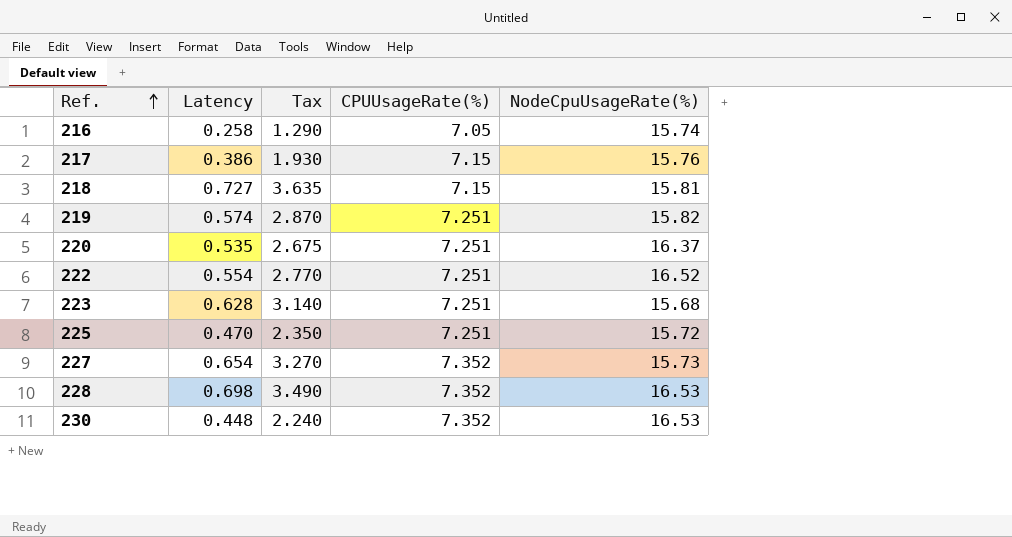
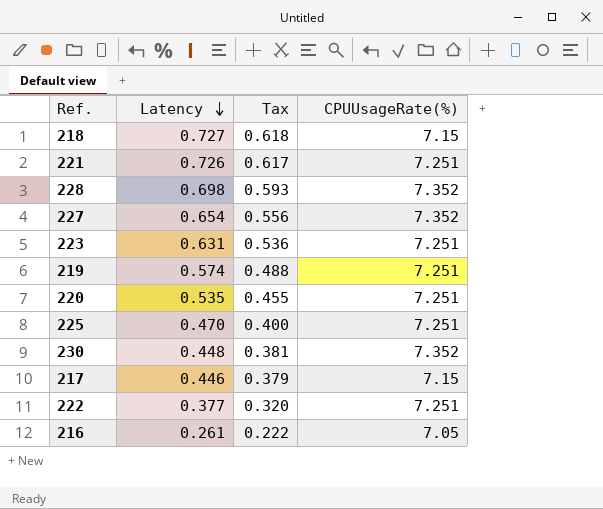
row order: Ref. ascending -> Latency descending
column NodeCpuUsageRate(%) | position: 5 -> none
column Tax | formula: [Latency] * 5 -> [Latency] * 0.85
row 221: none -> 0.726 | 0.617 | 7.251
223 | Latency: 0.628 -> 0.631
217 | Latency: 0.386 -> 0.446
222 | Latency: 0.554 -> 0.377
216 | Latency: 0.258 -> 0.261

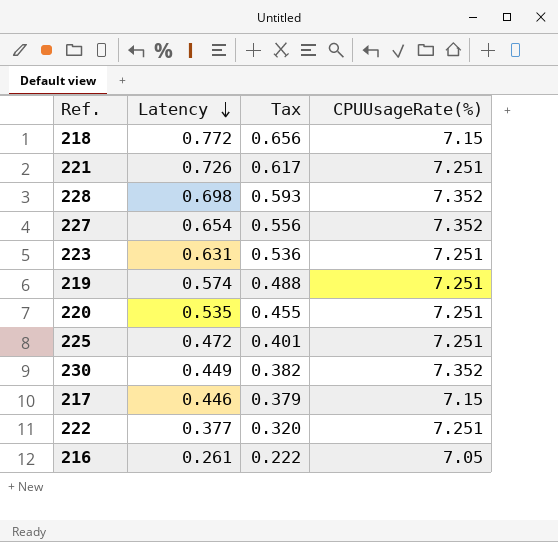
218 | Latency: 0.727 -> 0.772
218 | Tax: 0.618 -> 0.656
225 | Latency: 0.470 -> 0.472
225 | Tax: 0.400 -> 0.401
230 | Latency: 0.448 -> 0.449
230 | Tax: 0.381 -> 0.382

